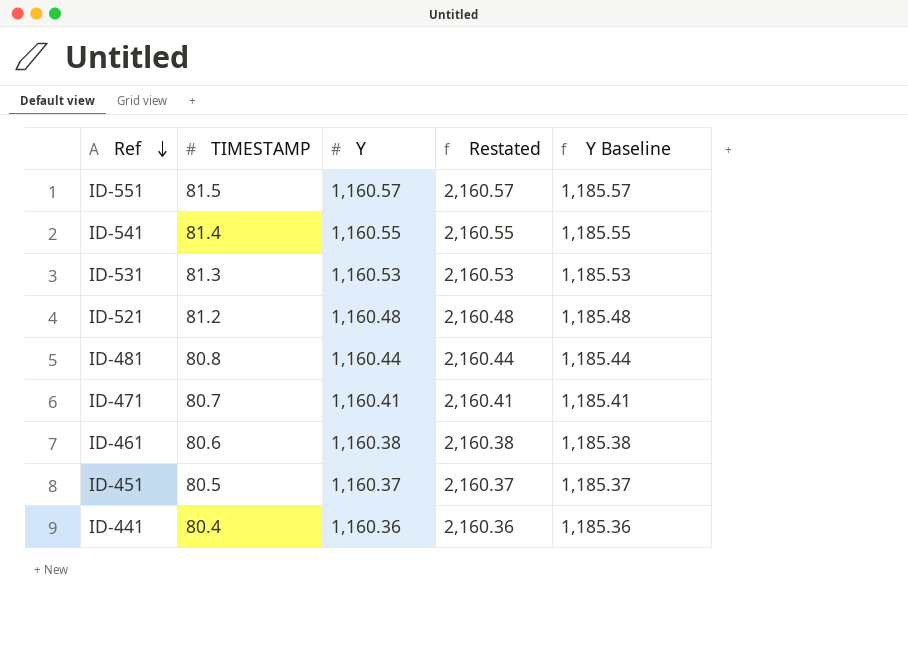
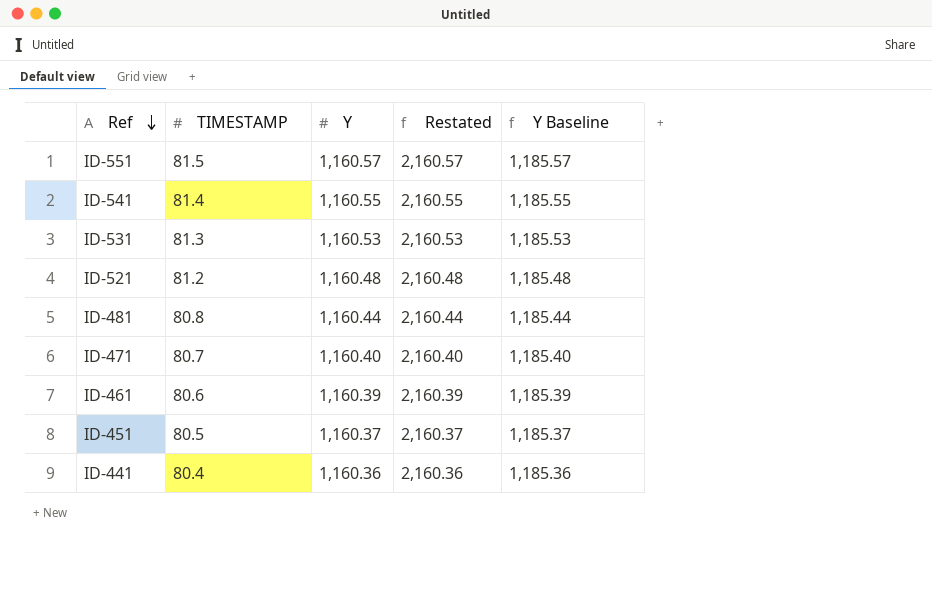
ID-471 | Y: 1,160.41 -> 1,160.40
ID-471 | Restated: 2,160.41 -> 2,160.40
ID-471 | Y Baseline: 1,185.41 -> 1,185.40
ID-461 | Y: 1,160.38 -> 1,160.39
ID-461 | Restated: 2,160.38 -> 2,160.39
ID-461 | Y Baseline: 1,185.38 -> 1,185.39

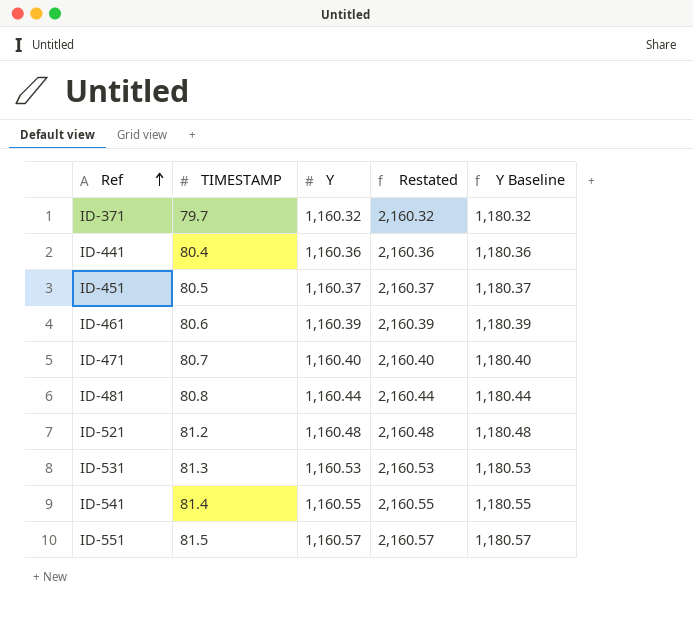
row order: Ref descending -> Ref ascending
column Y Baseline | formula: [Y] + 25 -> [Y] + 20
row ID-371: none -> 79.7 | 1,160.32 | 2,160.32 | 1,180.32

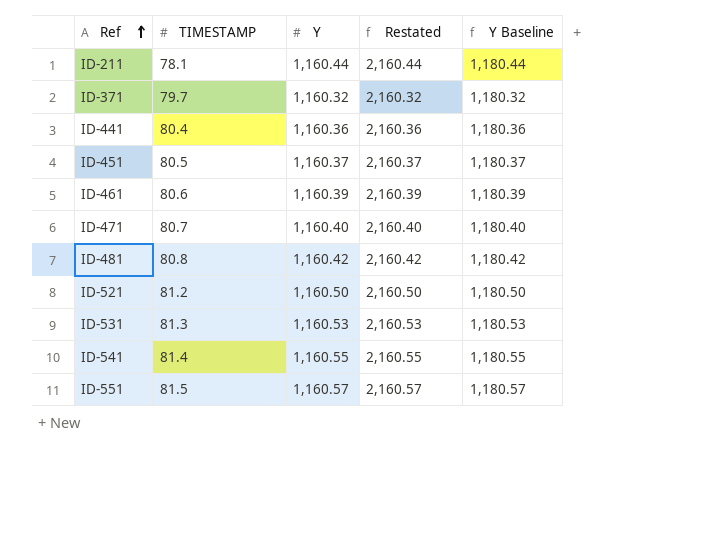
row ID-211: none -> 78.1 | 1,160.44 | 2,160.44 | 1,180.44
ID-481 | Y: 1,160.44 -> 1,160.42
ID-481 | Restated: 2,160.44 -> 2,160.42
ID-481 | Y Baseline: 1,180.44 -> 1,180.42
ID-521 | Y: 1,160.48 -> 1,160.50
ID-521 | Restated: 2,160.48 -> 2,160.50
ID-521 | Y Baseline: 1,180.48 -> 1,180.50

